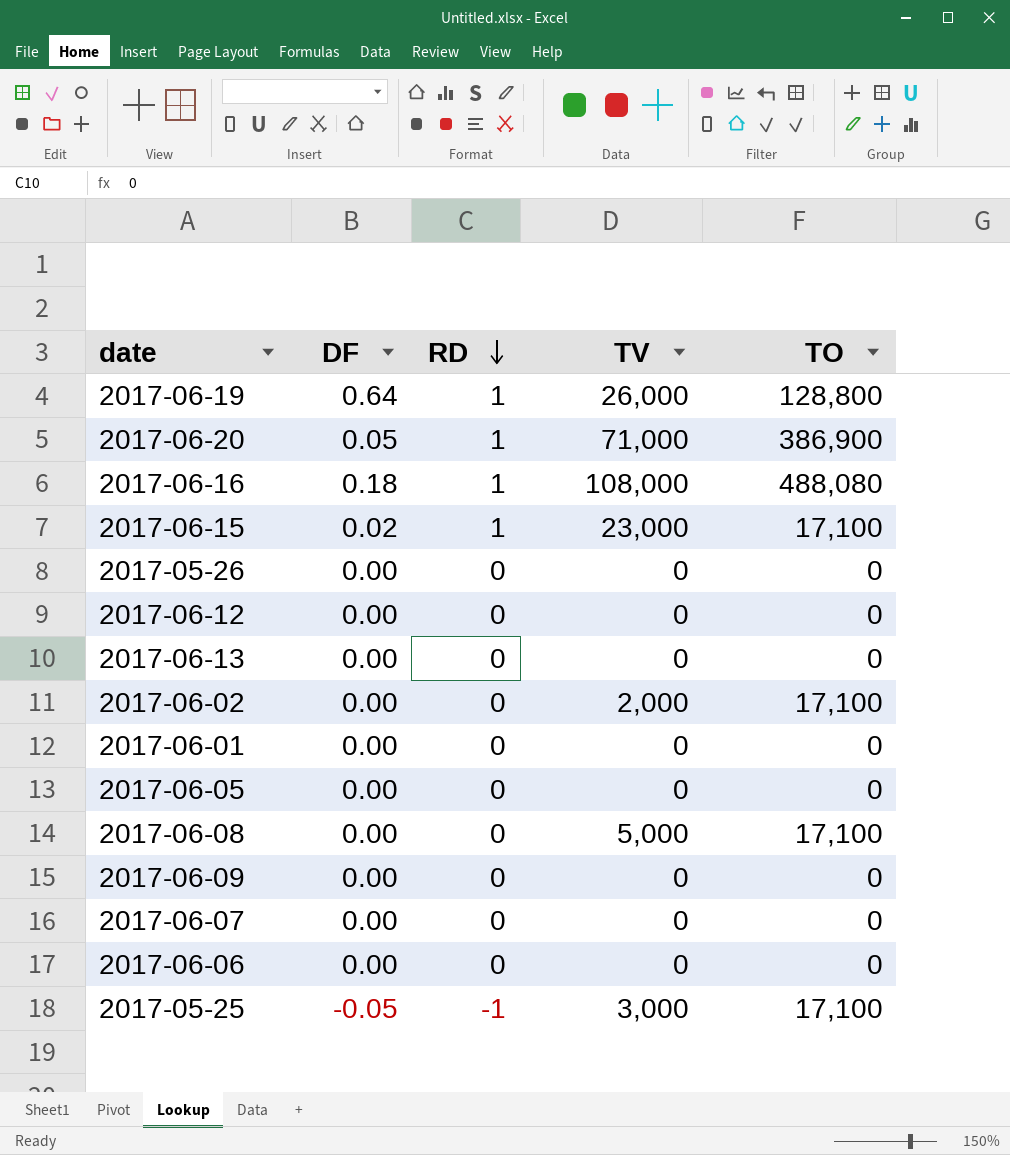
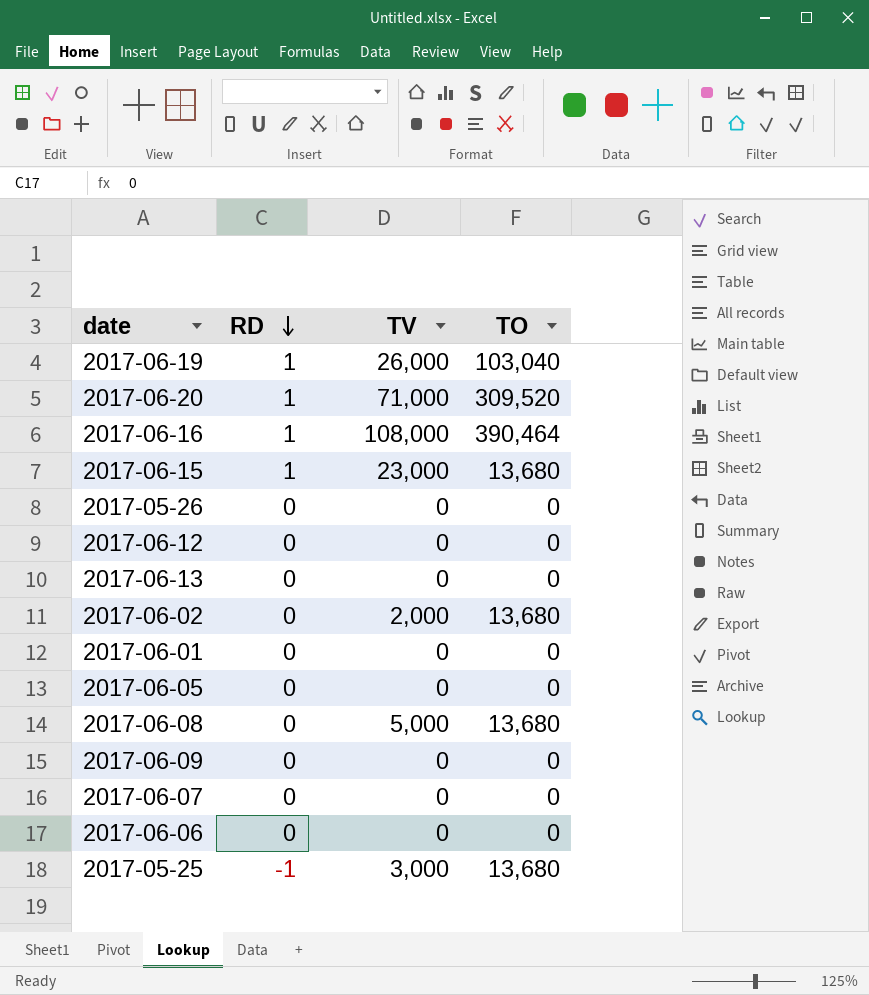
column DF | position: 2 -> none
2017-06-19 | TO: 128,800 -> 103,040
2017-06-20 | TO: 386,900 -> 309,520
2017-06-16 | TO: 488,080 -> 390,464
2017-06-15 | TO: 17,100 -> 13,680
2017-06-02 | TO: 17,100 -> 13,680
2017-06-08 | TO: 17,100 -> 13,680
2017-05-25 | TO: 17,100 -> 13,680

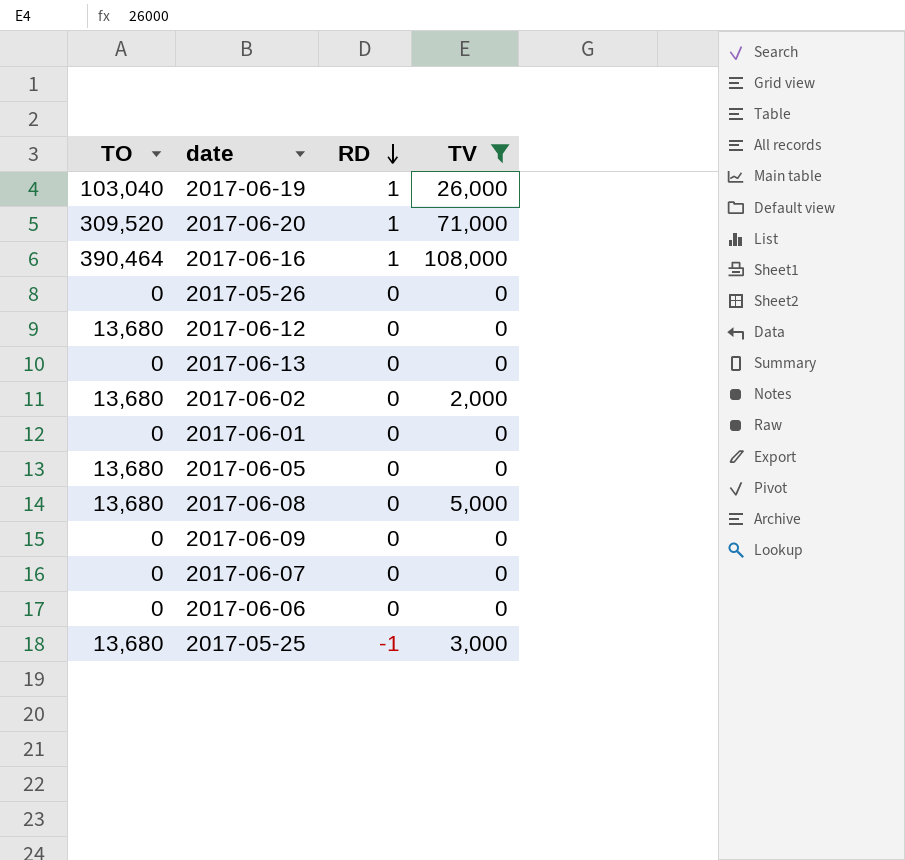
filter: none -> TV != 23,000
column TO | position: 4 -> 1
2017-06-12 | TO: 0 -> 13,680
2017-06-05 | TO: 0 -> 13,680

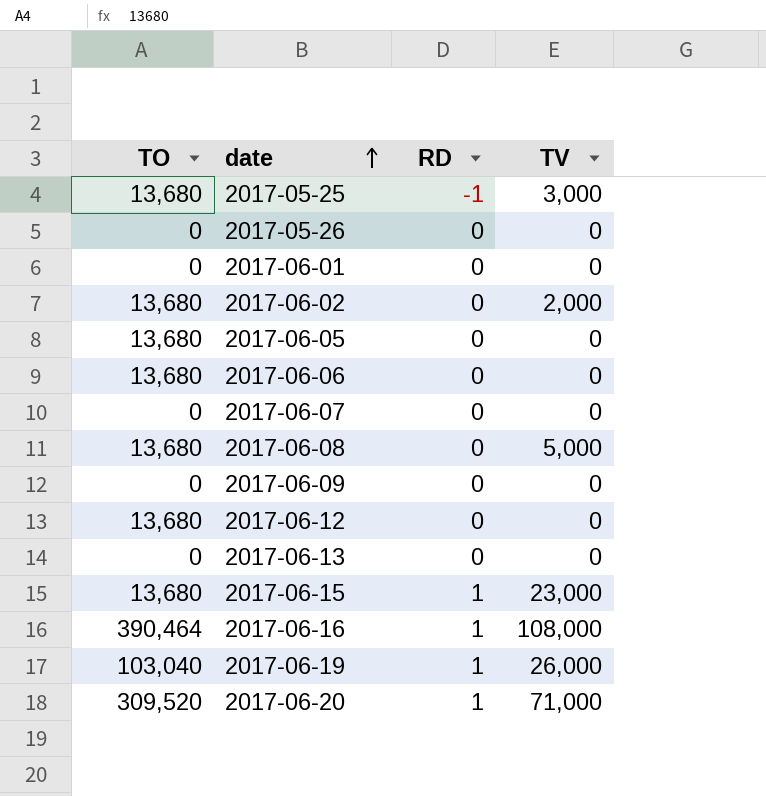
filter: TV != 23,000 -> none
row order: RD descending -> date ascending
2017-06-06 | TO: 0 -> 13,680

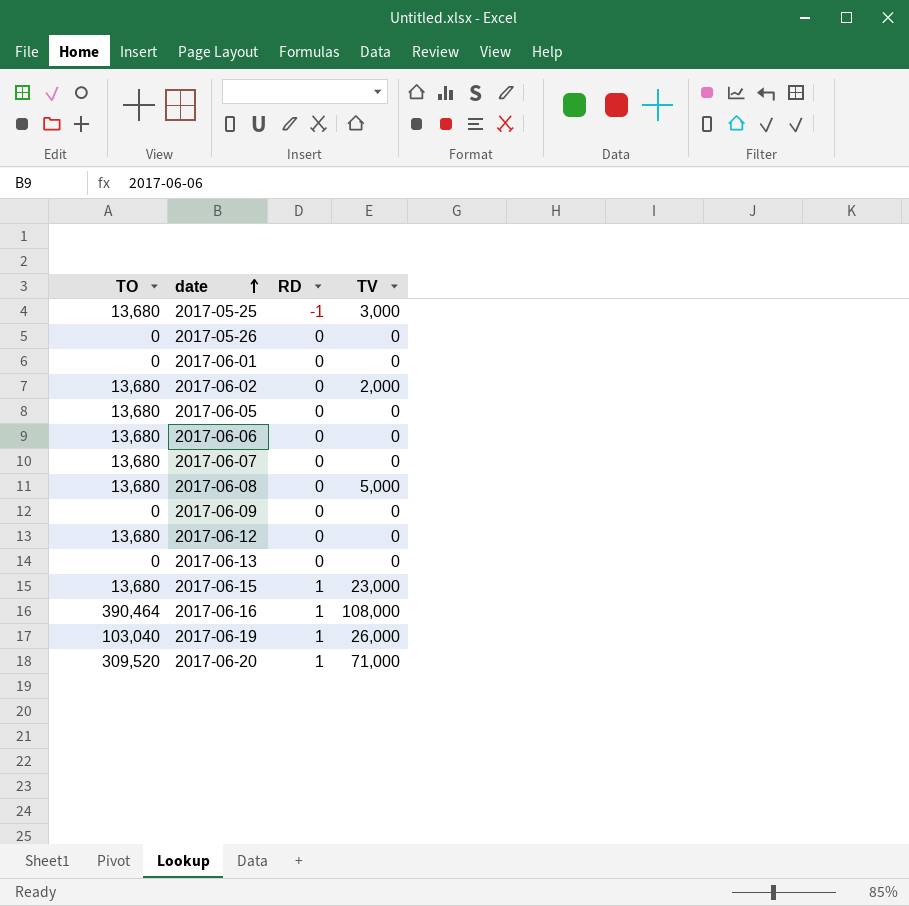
2017-06-07 | TO: 0 -> 13,680

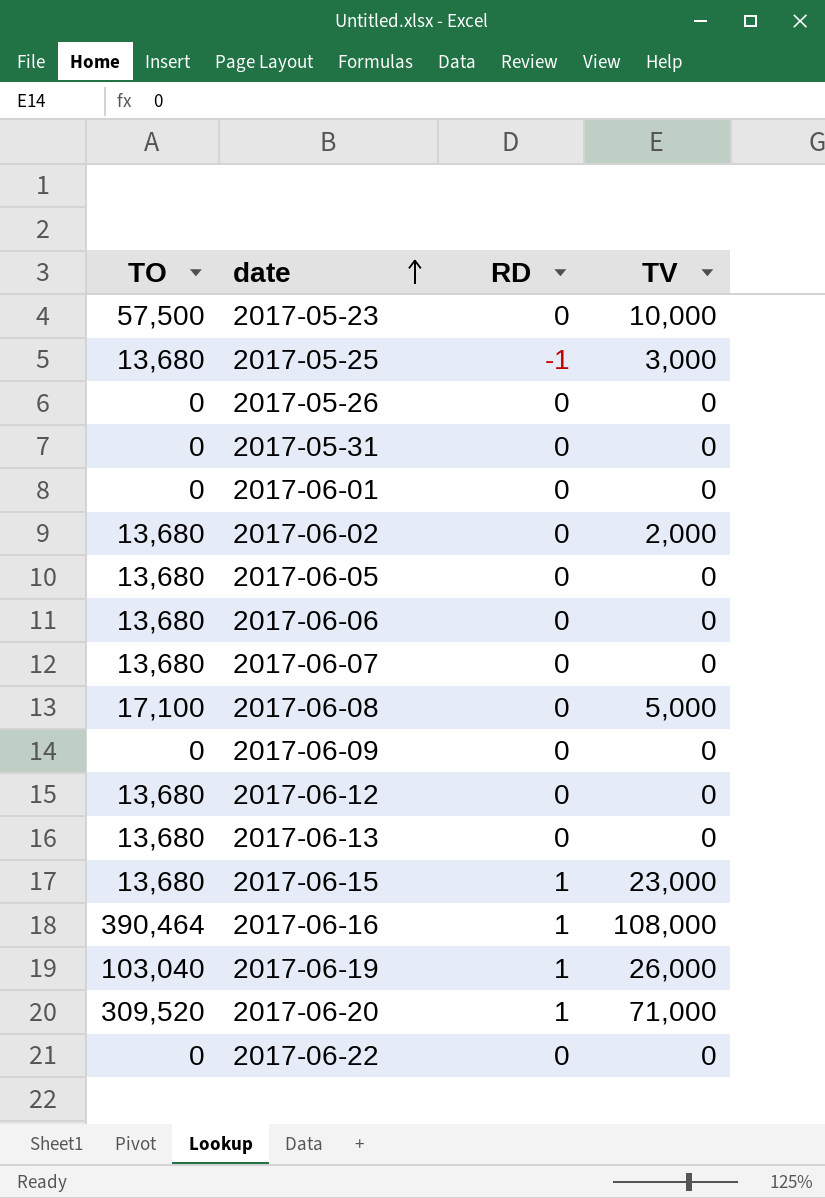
row 2017-05-23: none -> 57,500 | 0 | 10,000
row 2017-05-31: none -> 0 | 0 | 0
2017-06-08 | TO: 13,680 -> 17,100
2017-06-13 | TO: 0 -> 13,680
row 2017-06-22: none -> 0 | 0 | 0

